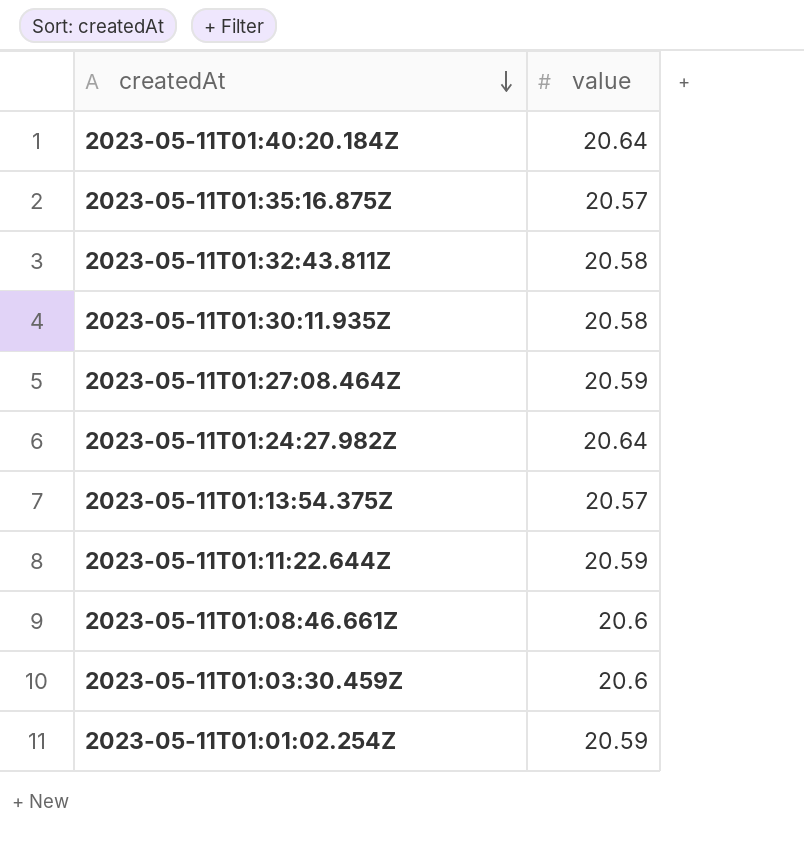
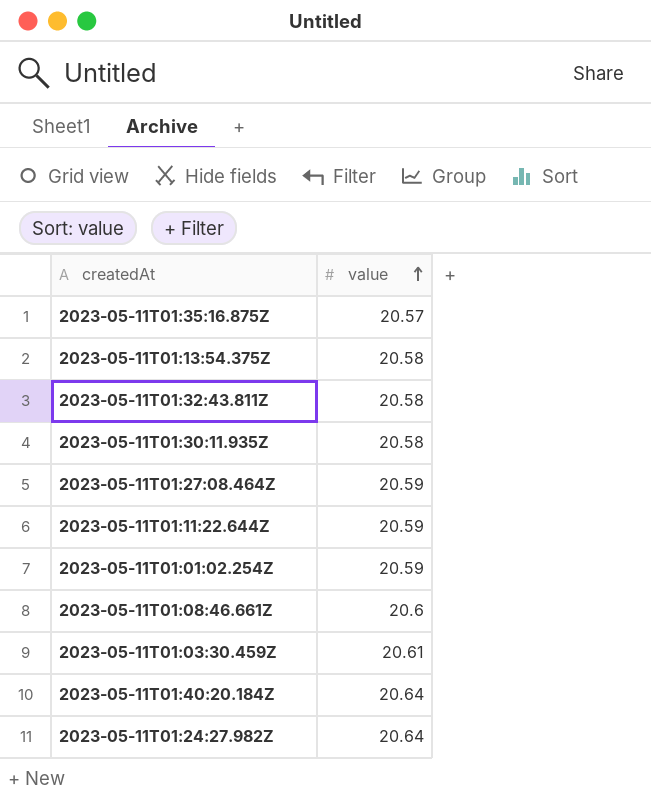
row order: createdAt descending -> value ascending
2023-05-11T01:13:54.375Z | value: 20.57 -> 20.58
2023-05-11T01:03:30.459Z | value: 20.6 -> 20.61

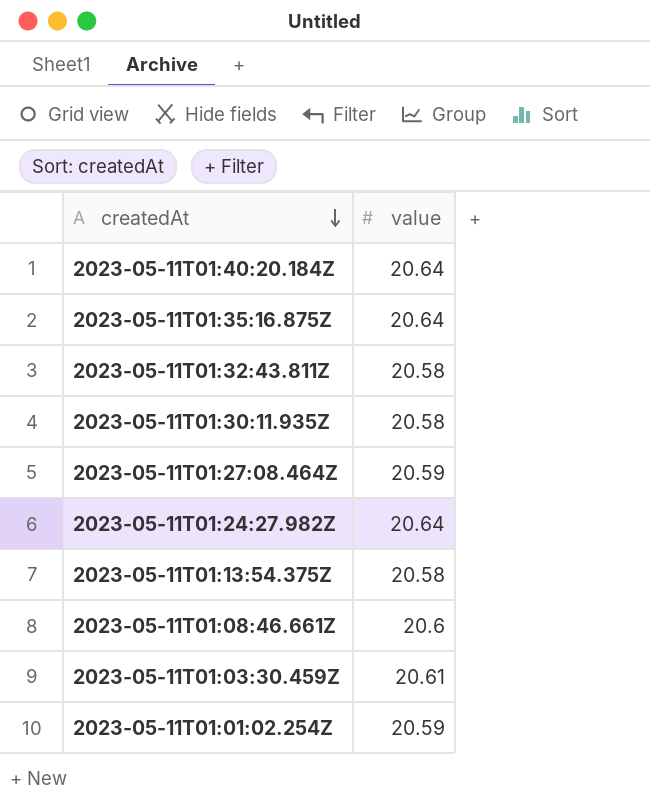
row order: value ascending -> createdAt descending
row 2023-05-11T01:11:22.644Z: 20.59 -> none
2023-05-11T01:35:16.875Z | value: 20.57 -> 20.64

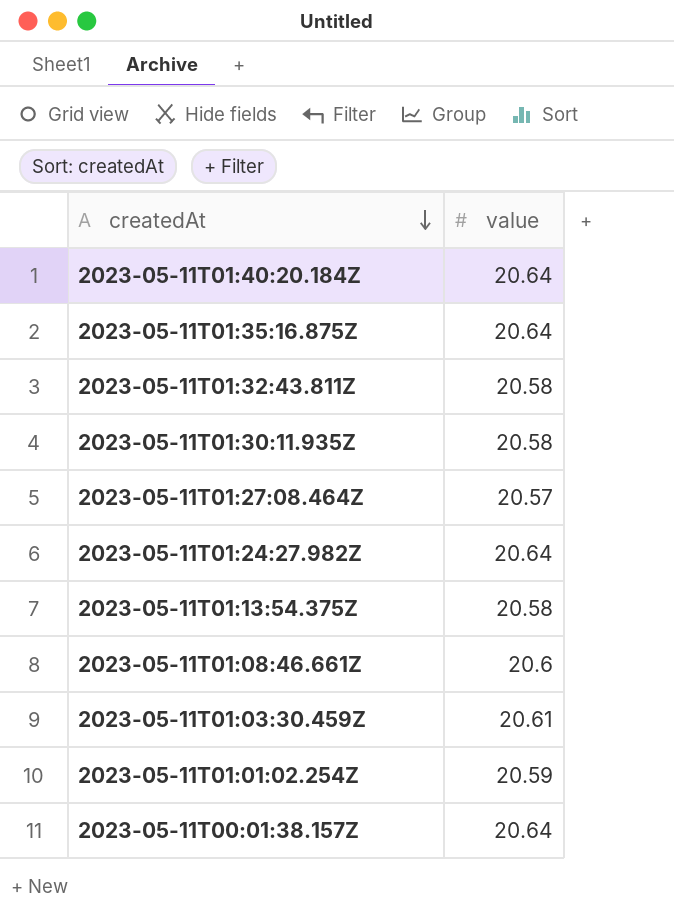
2023-05-11T01:27:08.464Z | value: 20.59 -> 20.57
row 2023-05-11T00:01:38.157Z: none -> 20.64

